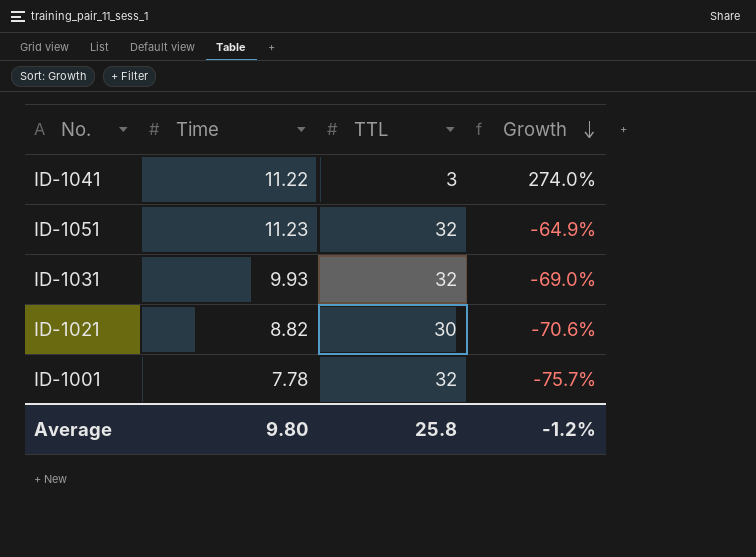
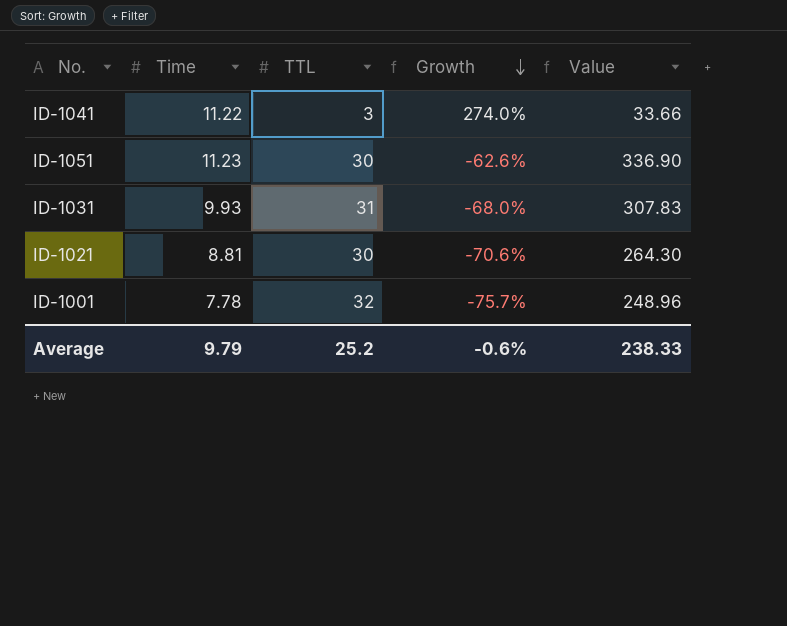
column Value | formula: none -> [Time] * [TTL]
ID-1051 | TTL: 32 -> 30
ID-1051 | Growth: -64.9% -> -62.6%
ID-1031 | TTL: 32 -> 31
ID-1031 | Growth: -69.0% -> -68.0%
ID-1021 | Time: 8.82 -> 8.81
Average | Time: 9.80 -> 9.79
Average | TTL: 25.8 -> 25.2
Average | Growth: -1.2% -> -0.6%

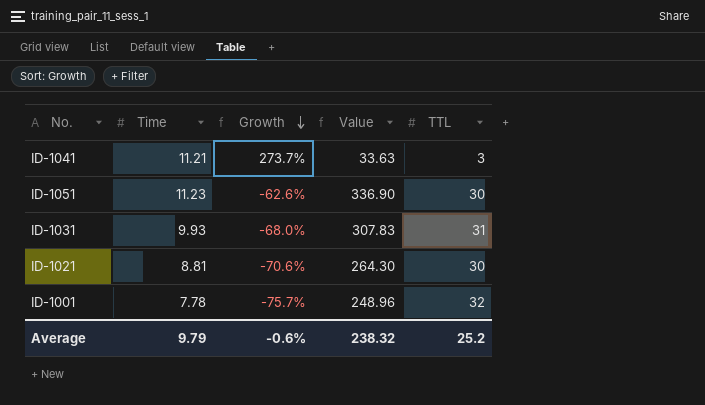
column TTL | position: 3 -> 5
ID-1041 | Time: 11.22 -> 11.21
ID-1041 | Growth: 274.0% -> 273.7%
ID-1041 | Value: 33.66 -> 33.63
Average | Value: 238.33 -> 238.32

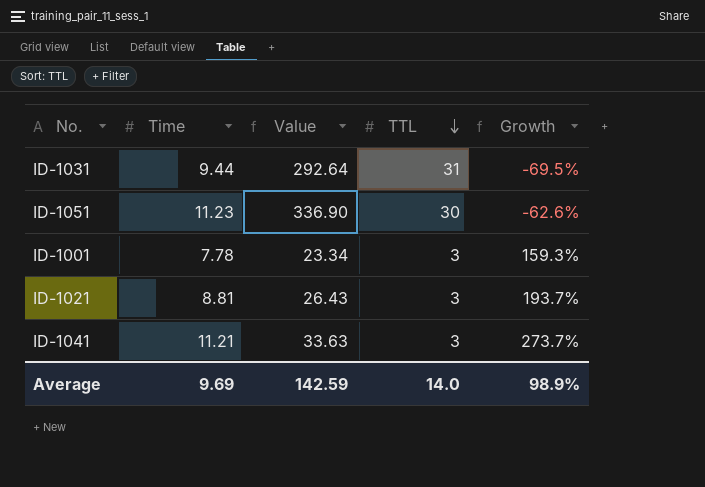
row order: Growth descending -> TTL descending
column Growth | position: 3 -> 5
ID-1031 | Time: 9.93 -> 9.44
ID-1031 | Value: 307.83 -> 292.64
ID-1031 | Growth: -68.0% -> -69.5%
ID-1001 | Value: 248.96 -> 23.34
ID-1001 | TTL: 32 -> 3
ID-1001 | Growth: -75.7% -> 159.3%
ID-1021 | Value: 264.30 -> 26.43
ID-1021 | TTL: 30 -> 3
ID-1021 | Growth: -70.6% -> 193.7%
Average | Time: 9.79 -> 9.69
Average | Value: 238.32 -> 142.59
Average | TTL: 25.2 -> 14.0
Average | Growth: -0.6% -> 98.9%

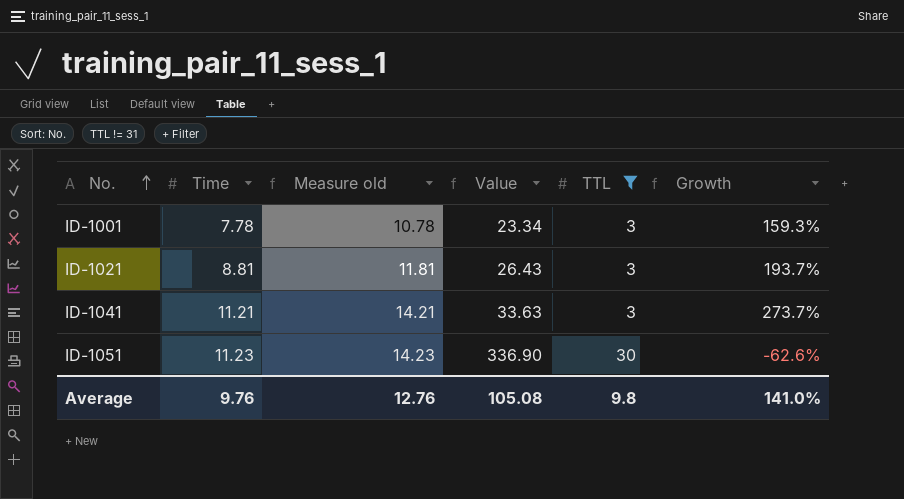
filter: none -> TTL != 31
row order: TTL descending -> No. ascending
column Measure old | formula: none -> [Time] + 3
Average | Time: 9.69 -> 9.76
Average | Value: 142.59 -> 105.08
Average | TTL: 14.0 -> 9.8
Average | Growth: 98.9% -> 141.0%

